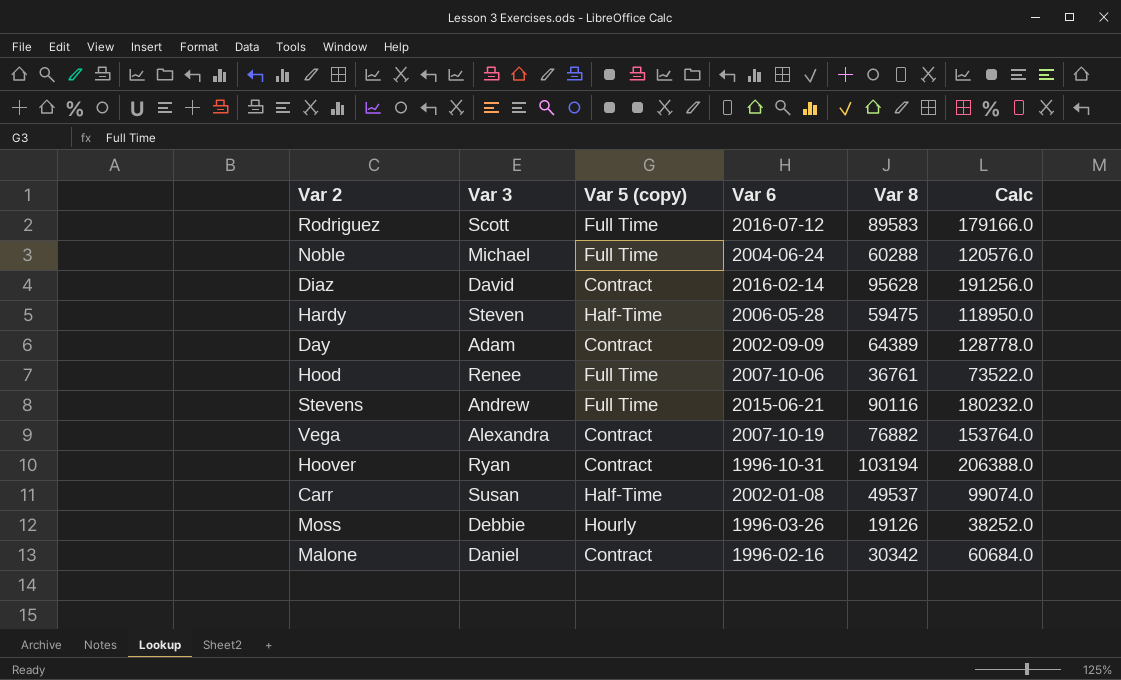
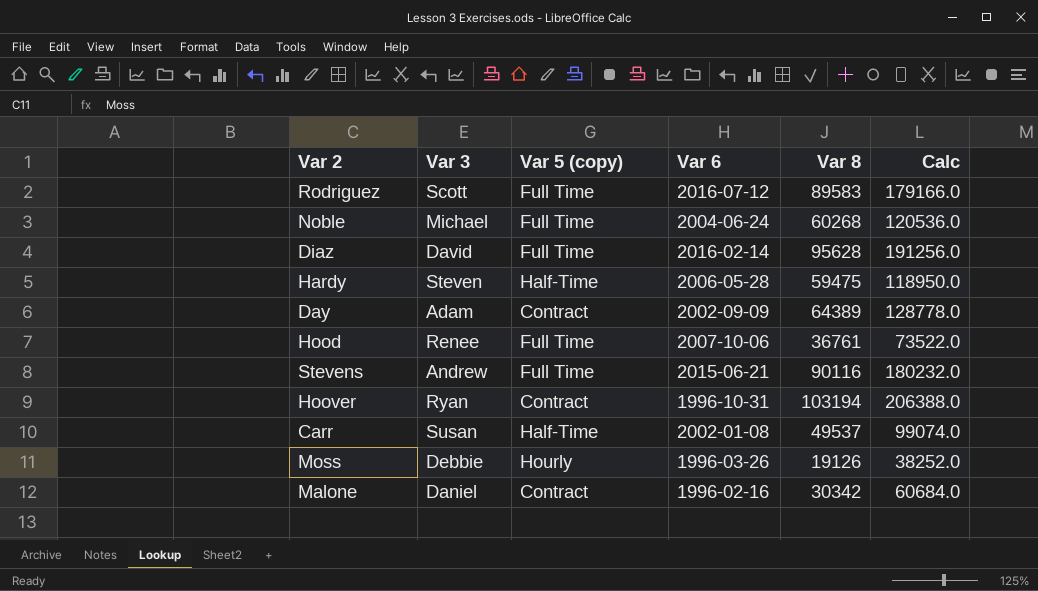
row Vega: Alexandra | Contract | 2007-10-19 | 76882 | 153764.0 -> none
Noble | Var 8: 60288 -> 60268
Noble | Calc: 120576.0 -> 120536.0
Diaz | Var 5 (copy): Contract -> Full Time

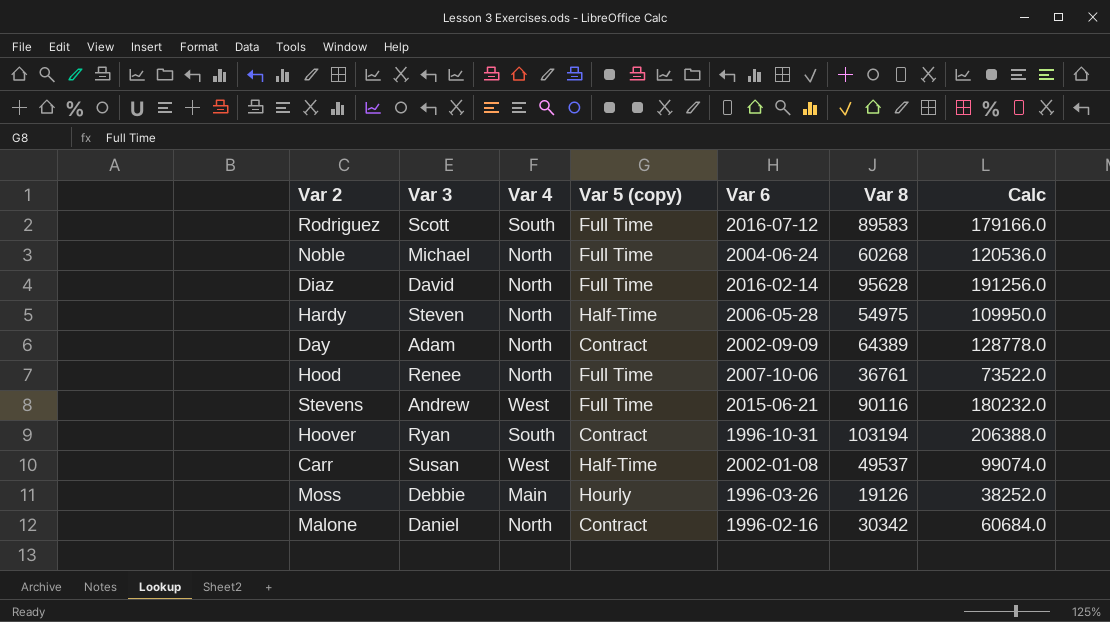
column Var 4 | position: none -> 3
Hardy | Var 8: 59475 -> 54975
Hardy | Calc: 118950.0 -> 109950.0

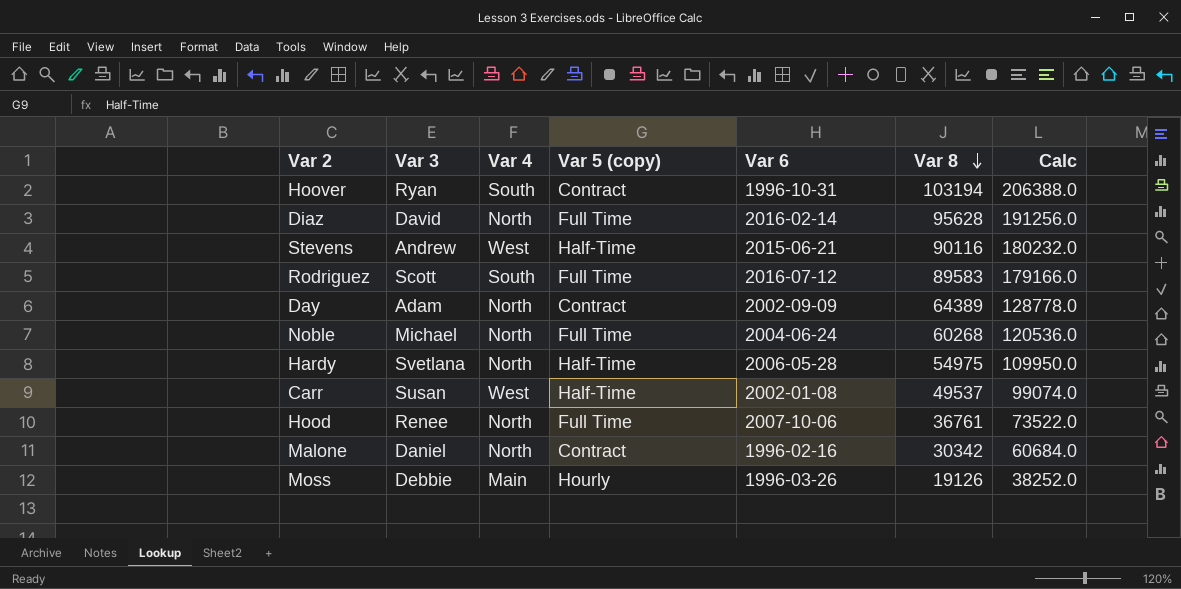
row order: none -> Var 8 descending
Stevens | Var 5 (copy): Full Time -> Half-Time
Hardy | Var 3: Steven -> Svetlana

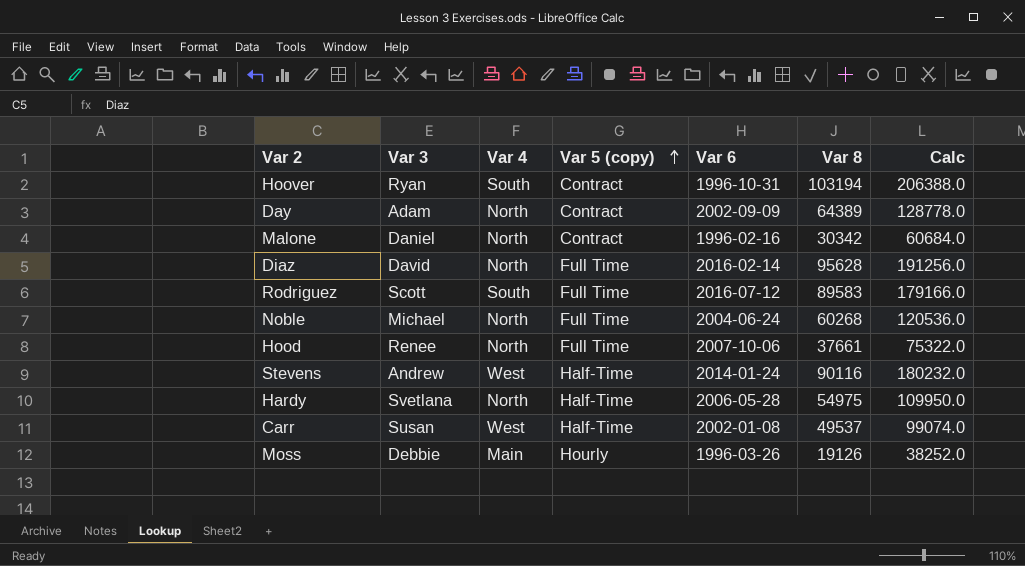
row order: Var 8 descending -> Var 5 (copy) ascending
Hood | Var 8: 36761 -> 37661
Hood | Calc: 73522.0 -> 75322.0
Stevens | Var 6: 2015-06-21 -> 2014-01-24

